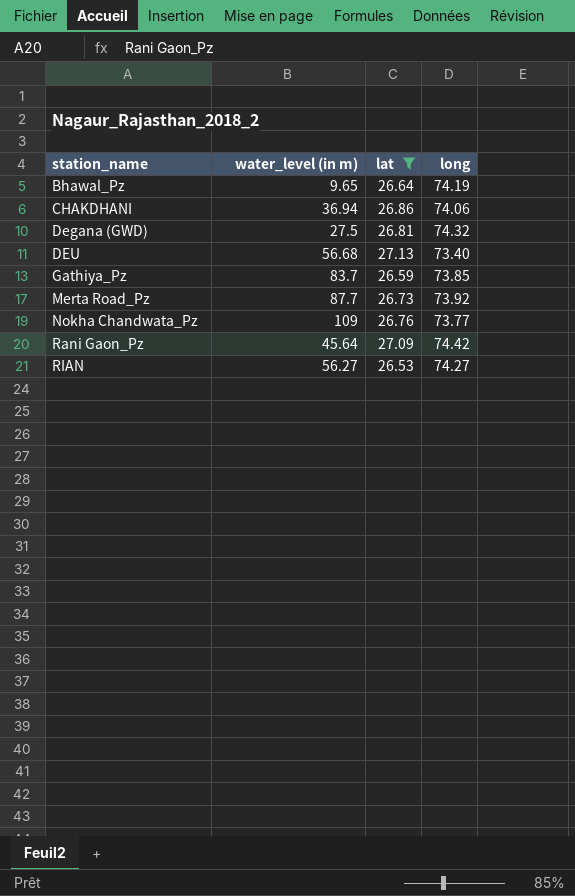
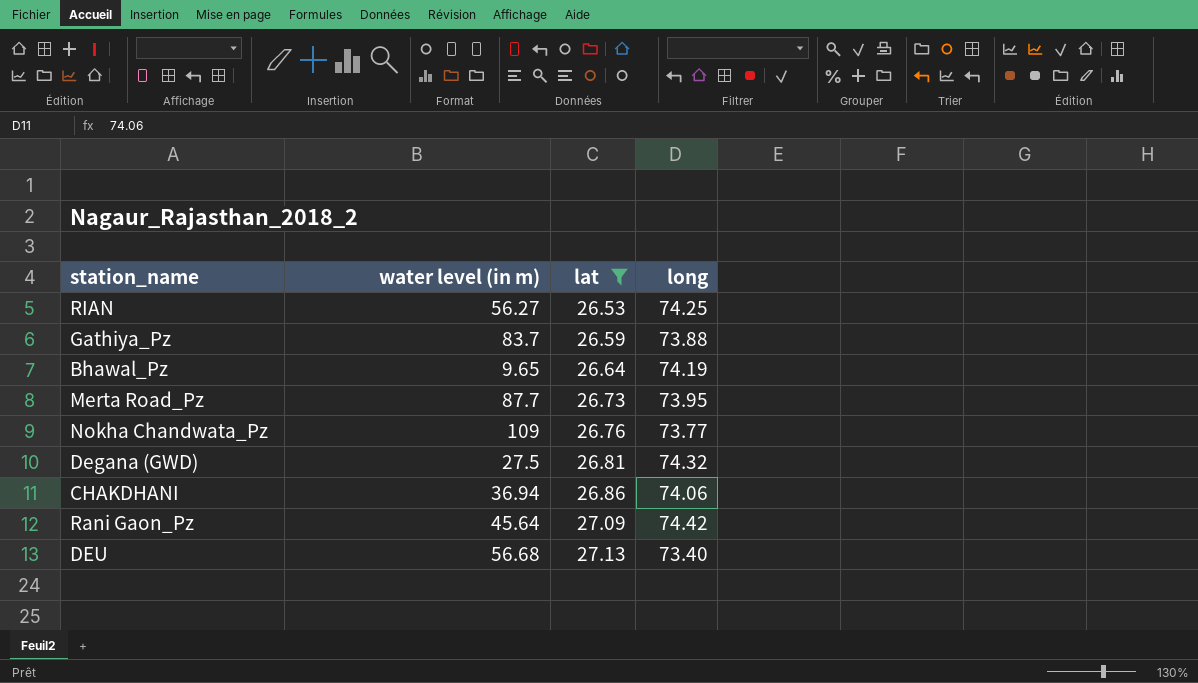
row order: station_name ascending -> lat ascending
column name: water_level (in m) -> water level (in m)
RIAN | long: 74.27 -> 74.25
Gathiya_Pz | long: 73.85 -> 73.88
Merta Road_Pz | long: 73.92 -> 73.95

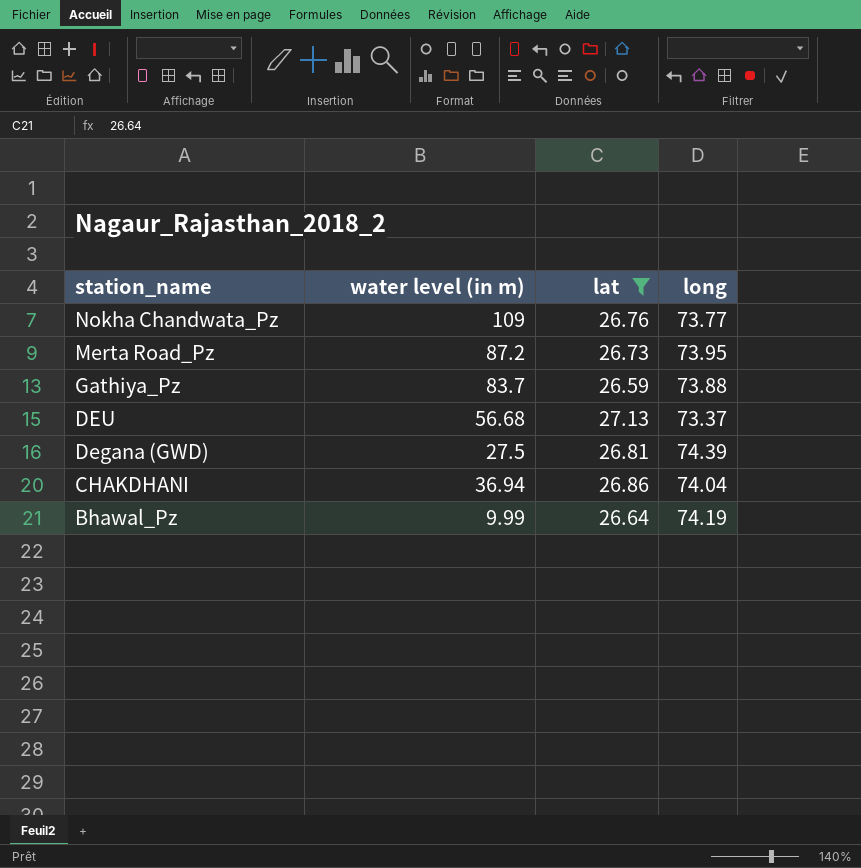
row order: lat ascending -> station_name descending
row RIAN: 56.27 | 26.53 | 74.25 -> none
row Rani Gaon_Pz: 45.64 | 27.09 | 74.42 -> none
Merta Road_Pz | water level (in m): 87.7 -> 87.2
DEU | long: 73.40 -> 73.37
Degana (GWD) | long: 74.32 -> 74.39
CHAKDHANI | long: 74.06 -> 74.04
Bhawal_Pz | water level (in m): 9.65 -> 9.99

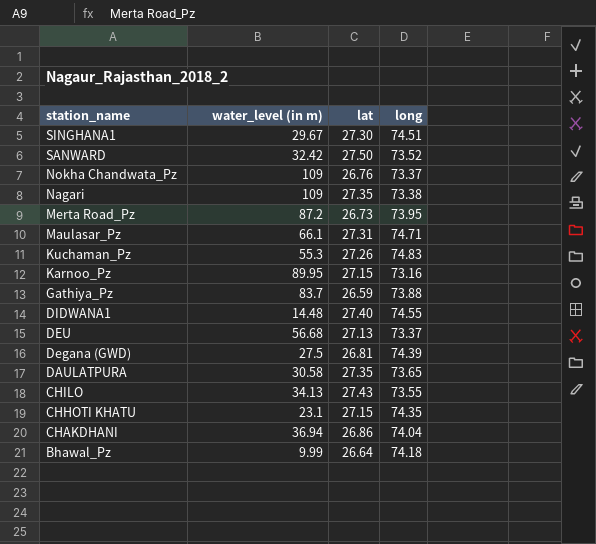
filter: lat <= 27.13 -> none
column name: water level (in m) -> water_level (in m)
Nokha Chandwata_Pz | long: 73.77 -> 73.37
Bhawal_Pz | long: 74.19 -> 74.18

